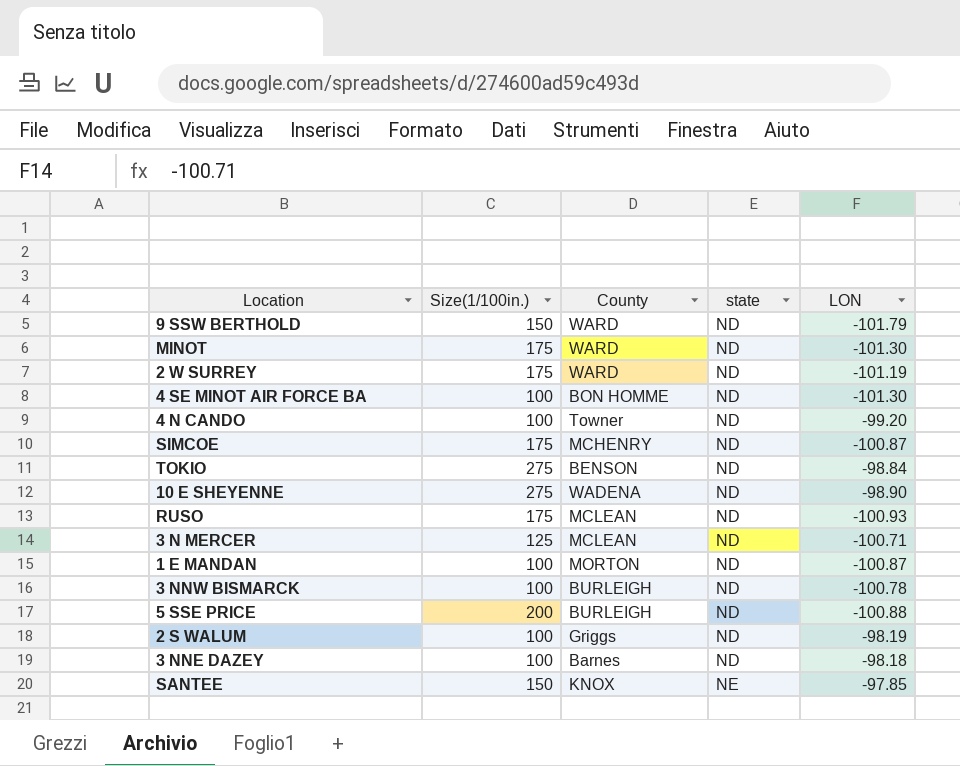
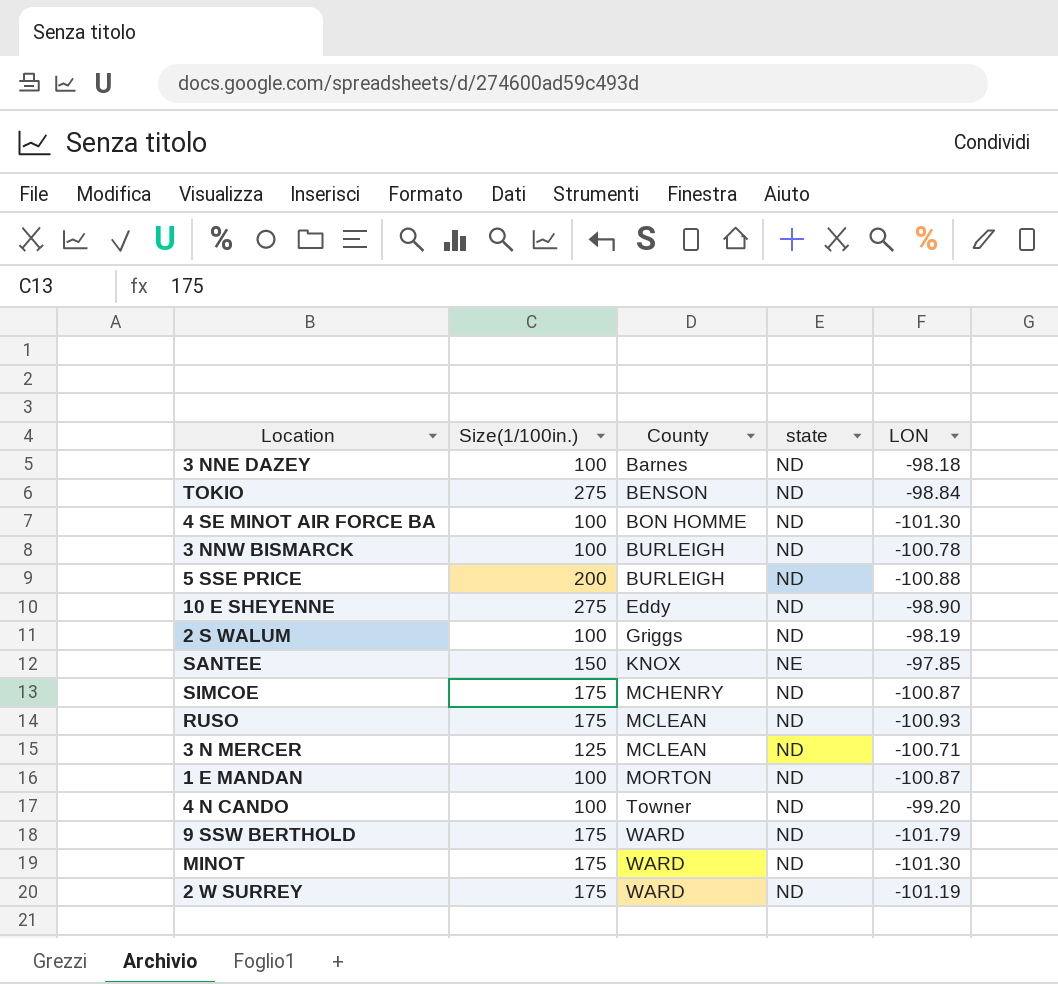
row order: state ascending -> County ascending
10 E SHEYENNE | County: WADENA -> Eddy
9 SSW BERTHOLD | Size(1/100in.): 150 -> 175

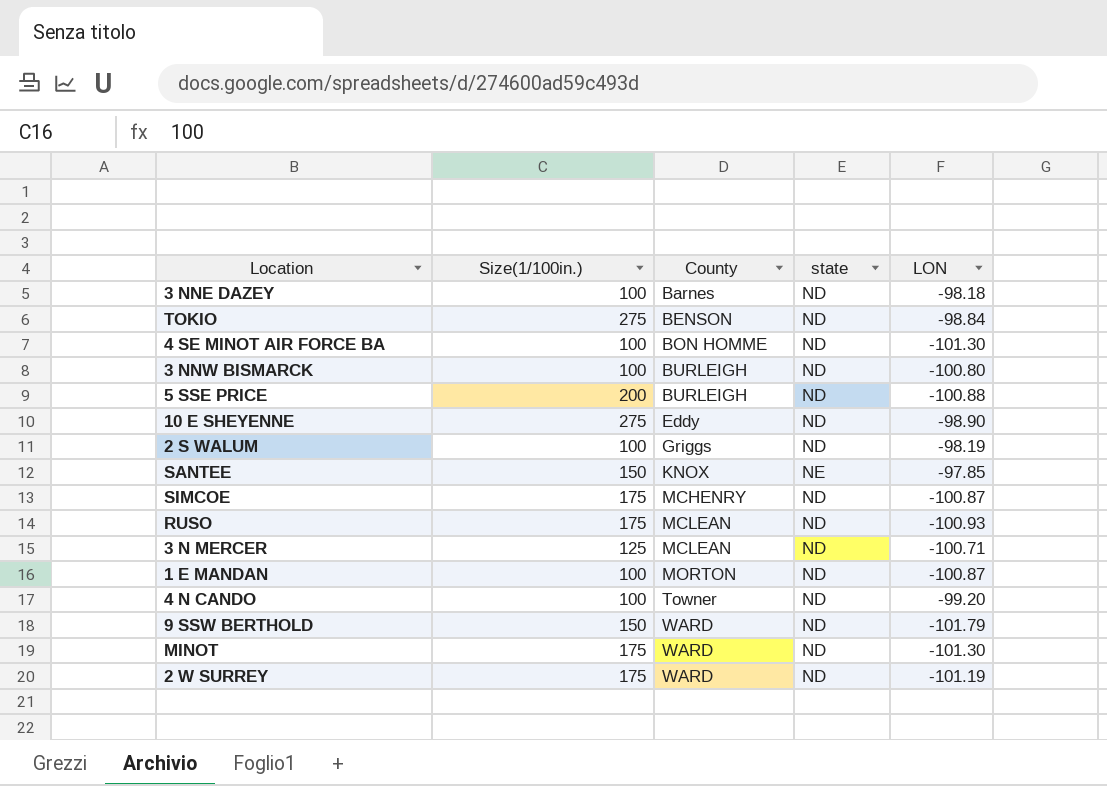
3 NNW BISMARCK | LON: -100.78 -> -100.80
9 SSW BERTHOLD | Size(1/100in.): 175 -> 150

